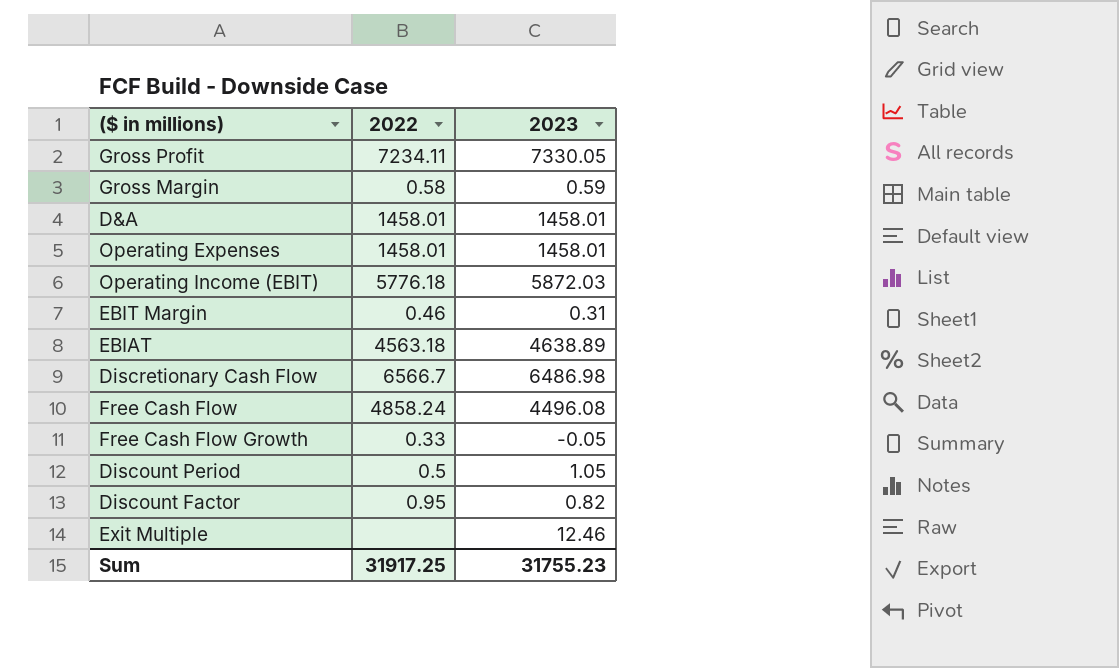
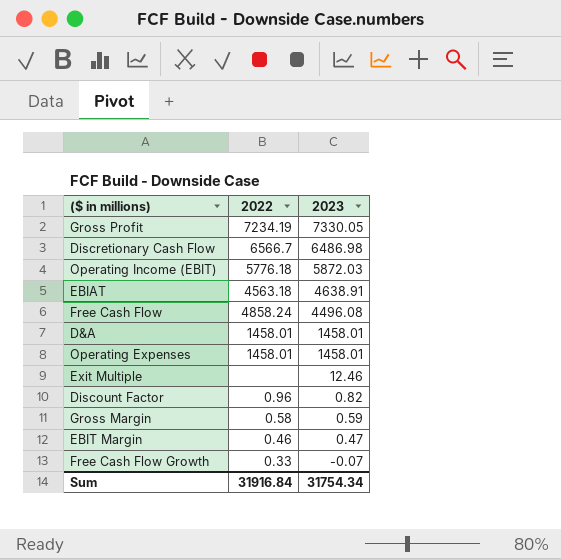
row order: none -> 2023 descending
row Discount Period: 0.5 | 1.05 -> none
Gross Profit | 2022: 7234.11 -> 7234.19
EBIAT | 2023: 4638.89 -> 4638.91
Discount Factor | 2022: 0.95 -> 0.96
EBIT Margin | 2023: 0.31 -> 0.47
Free Cash Flow Growth | 2023: -0.05 -> -0.07
Sum | 2022: 31917.25 -> 31916.84
Sum | 2023: 31755.23 -> 31754.34

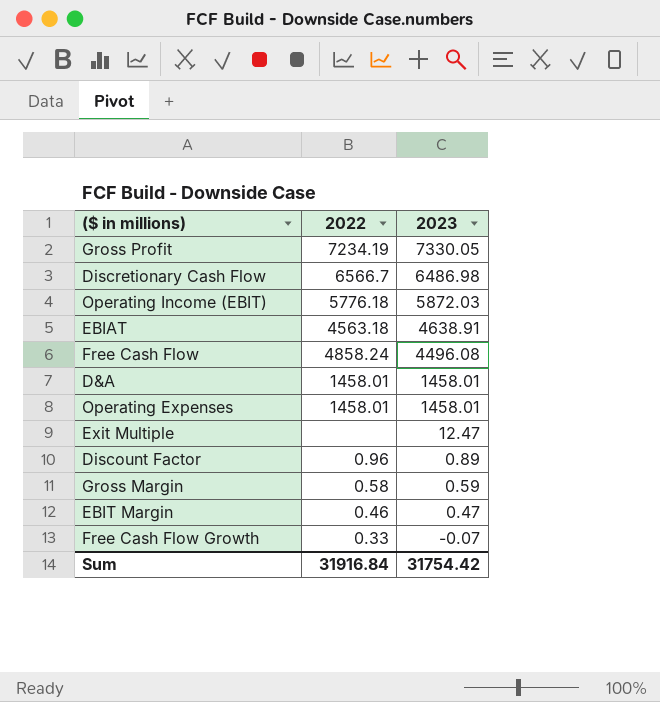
Exit Multiple | 2023: 12.46 -> 12.47
Discount Factor | 2023: 0.82 -> 0.89
Sum | 2023: 31754.34 -> 31754.42

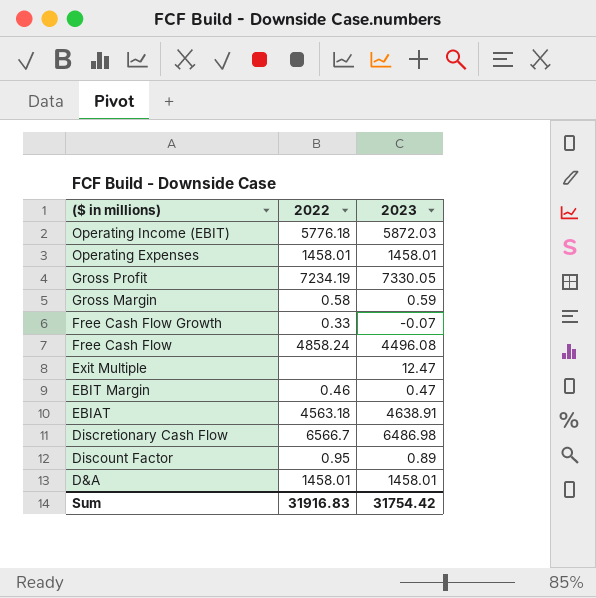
row order: 2023 descending -> ($ in millions) descending
Discount Factor | 2022: 0.96 -> 0.95
Sum | 2022: 31916.84 -> 31916.83

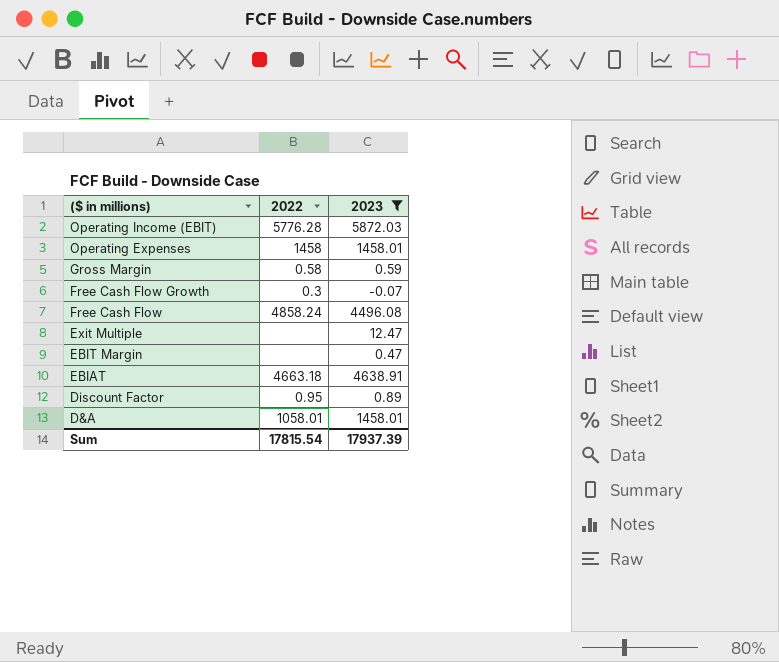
filter: none -> 2023 <= 5872.03
Operating Income (EBIT) | 2022: 5776.18 -> 5776.28
Operating Expenses | 2022: 1458.01 -> 1458
Free Cash Flow Growth | 2022: 0.33 -> 0.3
EBIT Margin | 2022: 0.46 -> none
EBIAT | 2022: 4563.18 -> 4663.18
D&A | 2022: 1458.01 -> 1058.01
Sum | 2022: 31916.83 -> 17815.54
Sum | 2023: 31754.42 -> 17937.39

